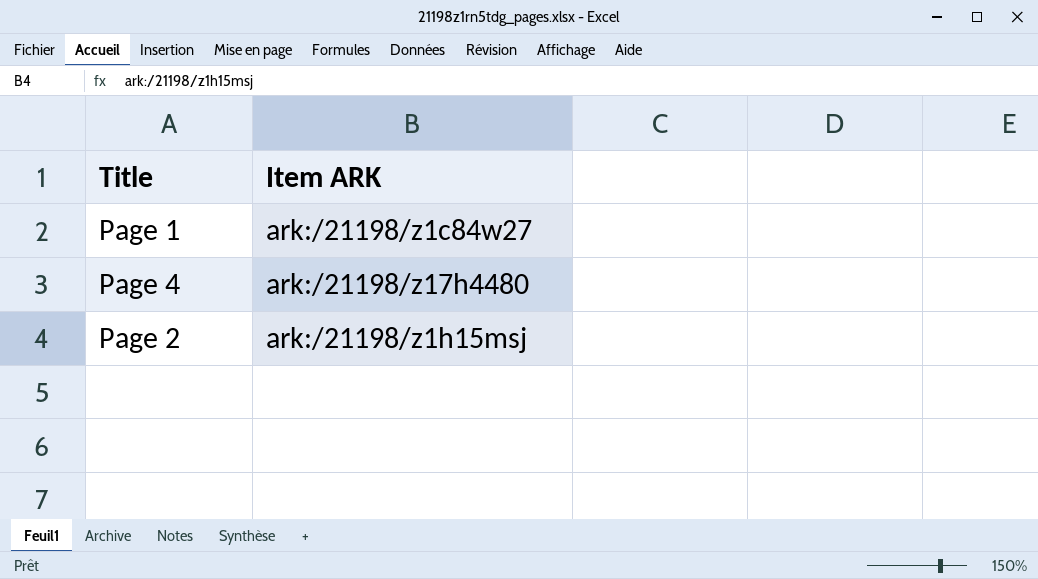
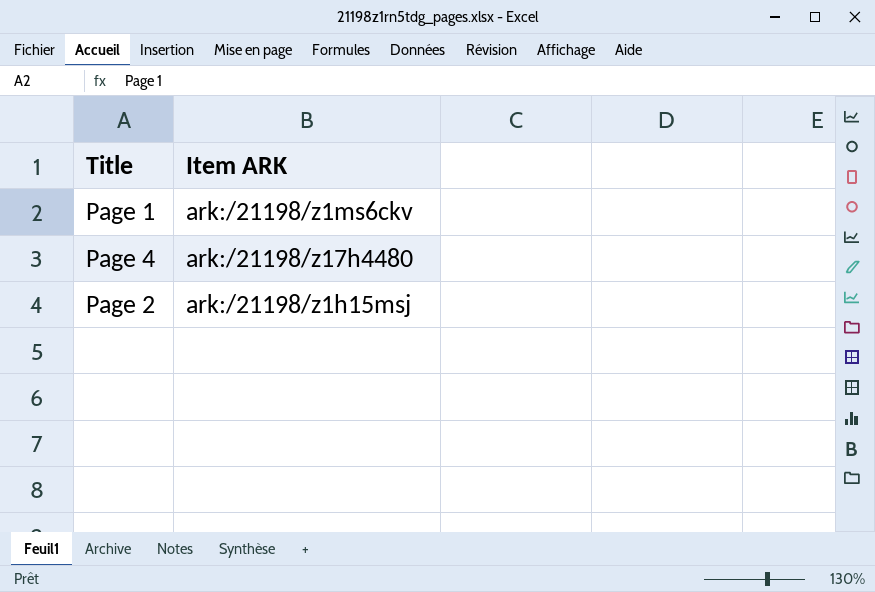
Page 1 | Item ARK: ark:/21198/z1c84w27 -> ark:/21198/z1ms6ckv

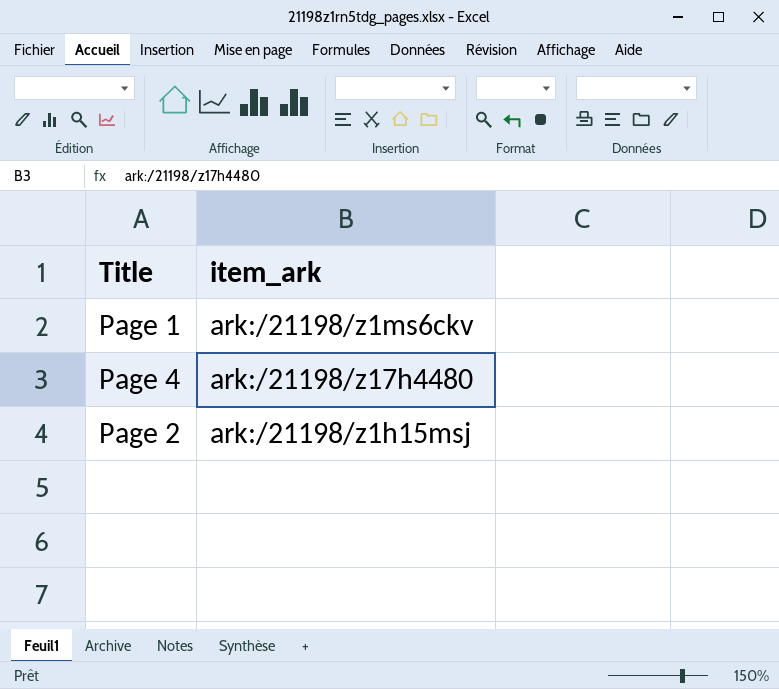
column name: Item ARK -> item_ark

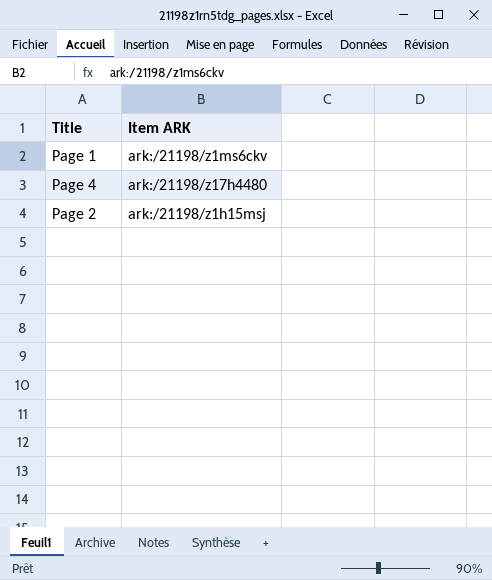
column name: item_ark -> Item ARK

